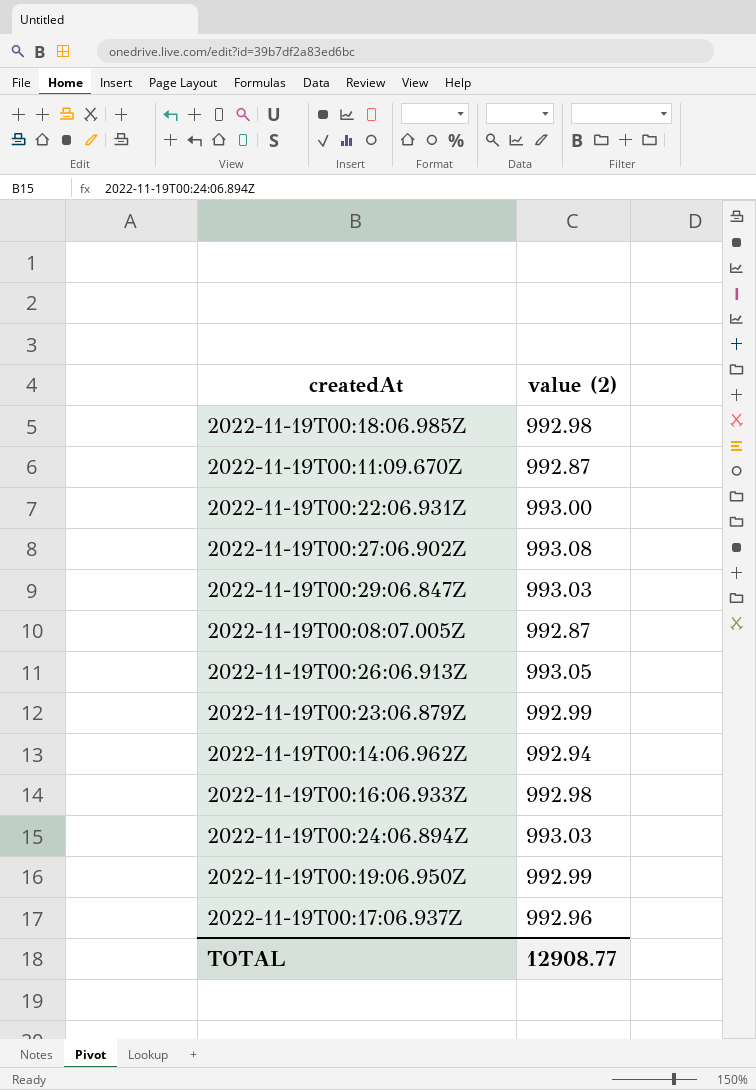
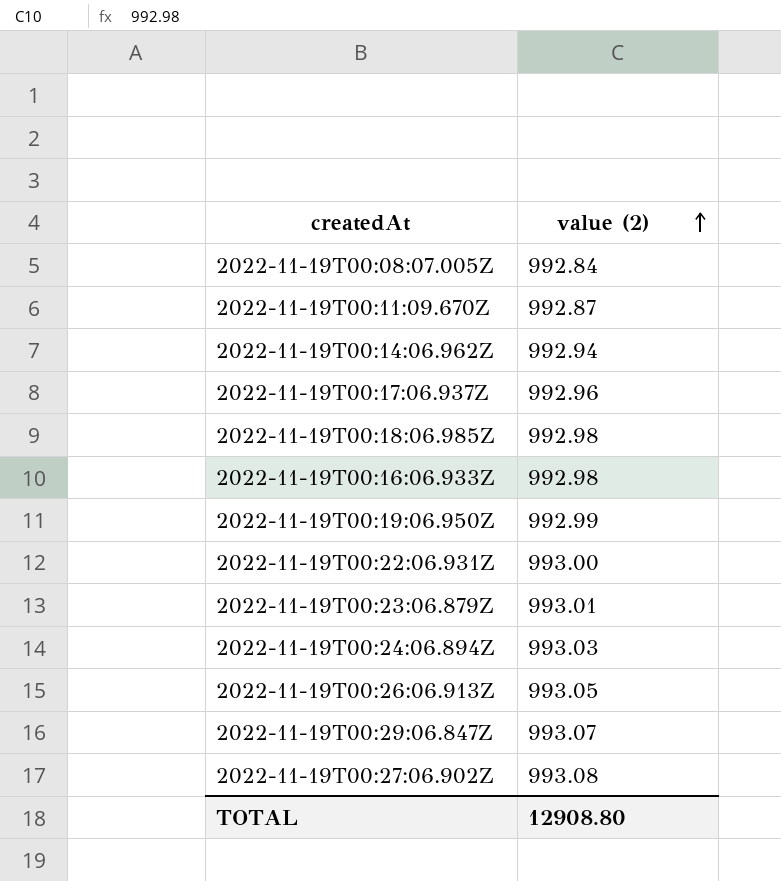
row order: none -> value (2) ascending
2022-11-19T00:08:07.005Z | value (2): 992.87 -> 992.84
2022-11-19T00:23:06.879Z | value (2): 992.99 -> 993.01
2022-11-19T00:29:06.847Z | value (2): 993.03 -> 993.07
TOTAL | value (2): 12908.77 -> 12908.80

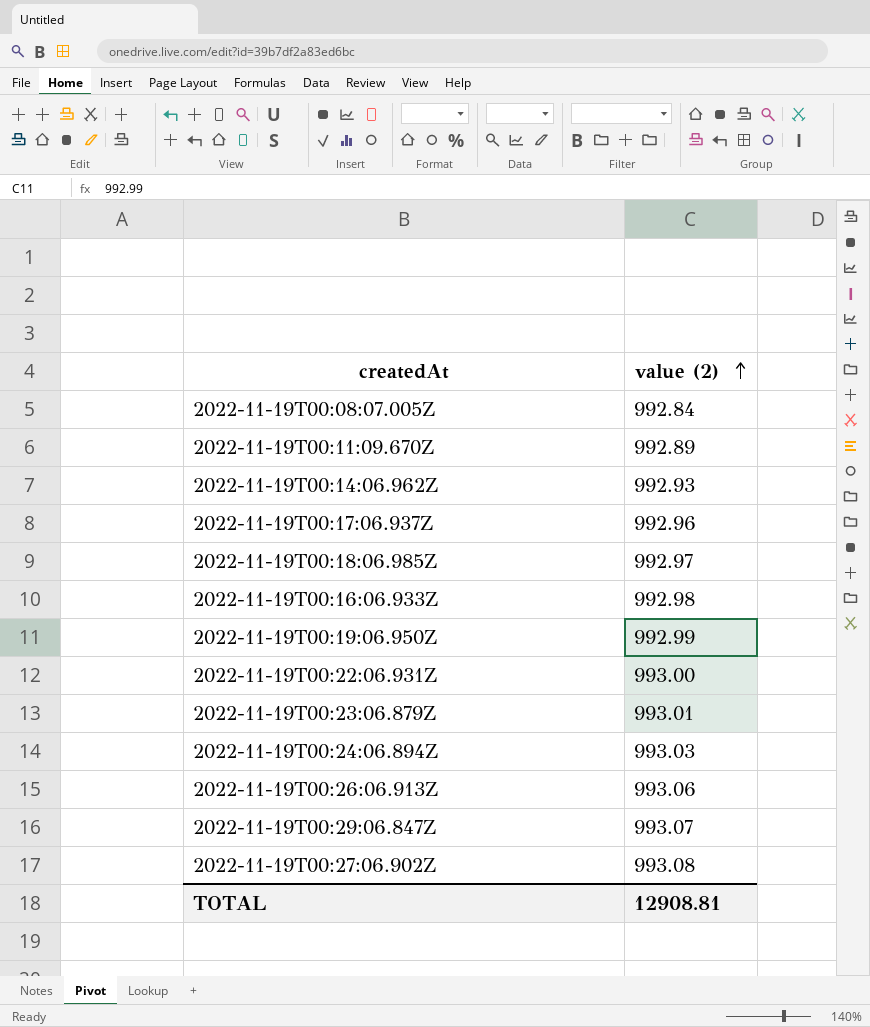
2022-11-19T00:11:09.670Z | value (2): 992.87 -> 992.89
2022-11-19T00:14:06.962Z | value (2): 992.94 -> 992.93
2022-11-19T00:18:06.985Z | value (2): 992.98 -> 992.97
2022-11-19T00:26:06.913Z | value (2): 993.05 -> 993.06
TOTAL | value (2): 12908.80 -> 12908.81

